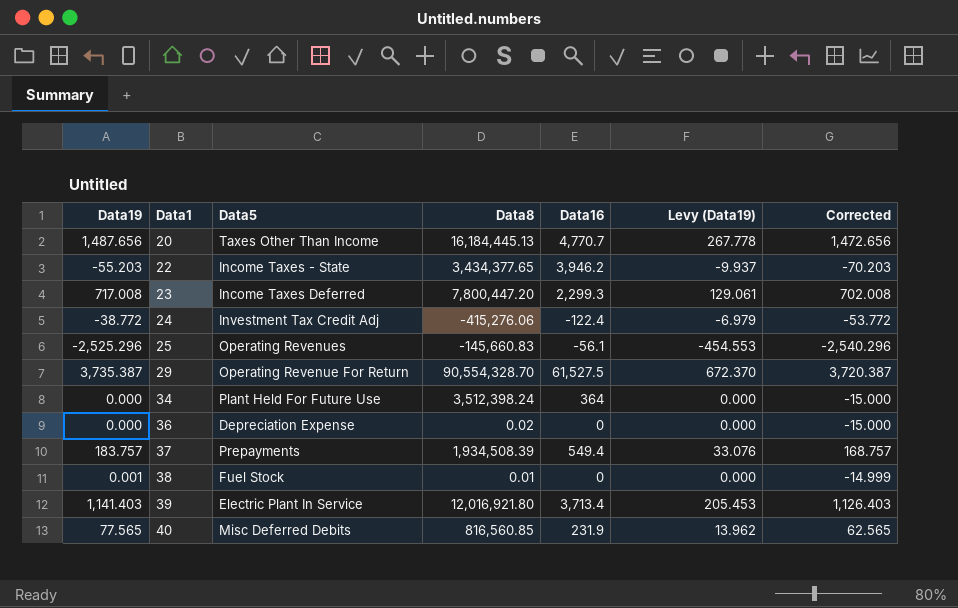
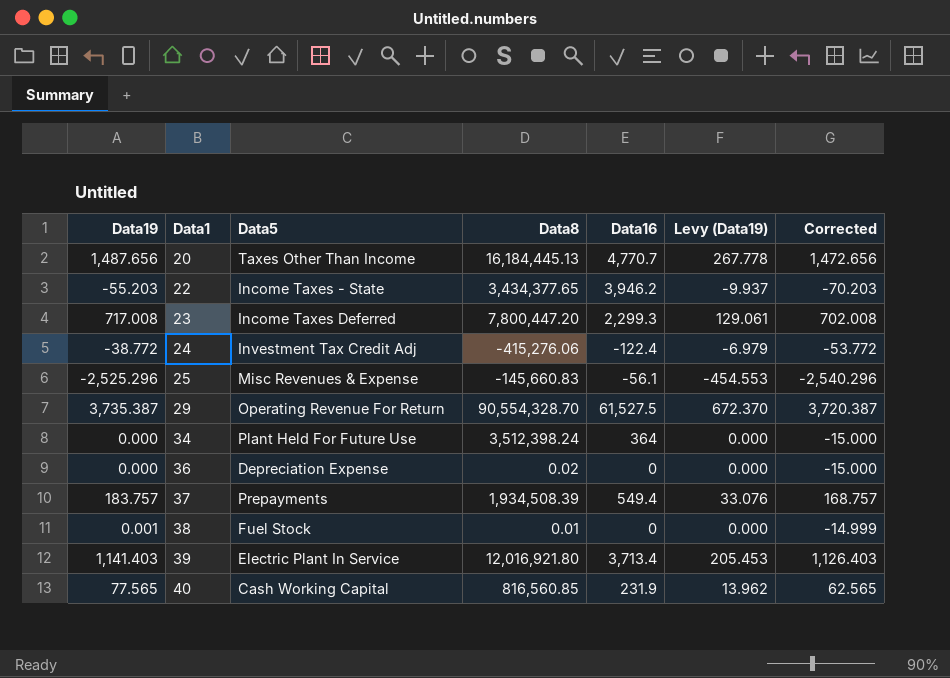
25 | Data5: Operating Revenues -> Misc Revenues & Expense
40 | Data5: Misc Deferred Debits -> Cash Working Capital

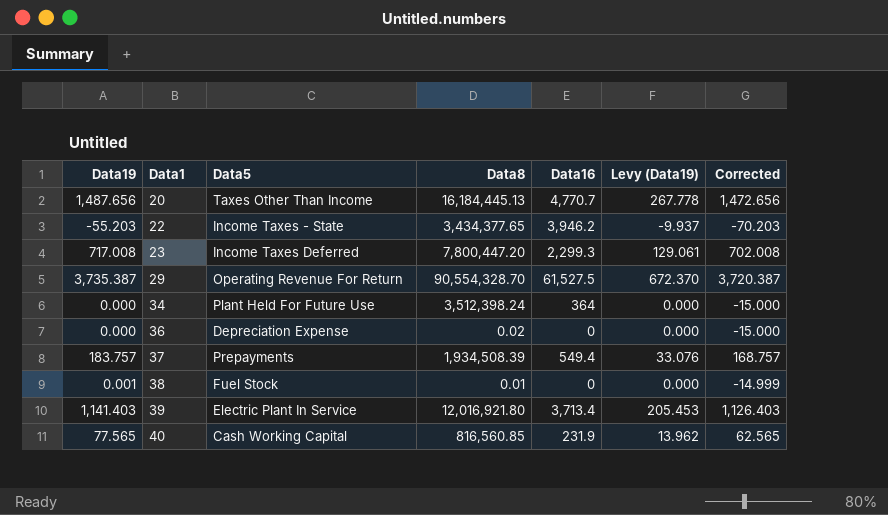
row 24: -38.772 | Investment Tax Credit Adj | -415,276.06 | -122.4 | -6.979 | -53.772 -> none
row 25: -2,525.296 | Misc Revenues & Expense | -145,660.83 | -56.1 | -454.553 | -2,540.296 -> none

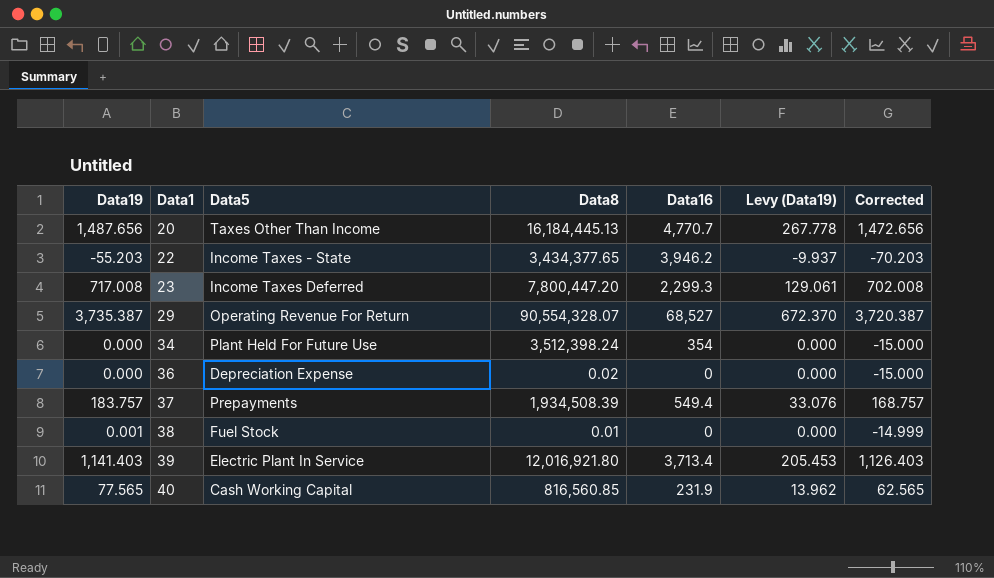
29 | Data8: 90,554,328.70 -> 90,554,328.07
29 | Data16: 61,527.5 -> 68,527
34 | Data16: 364 -> 354

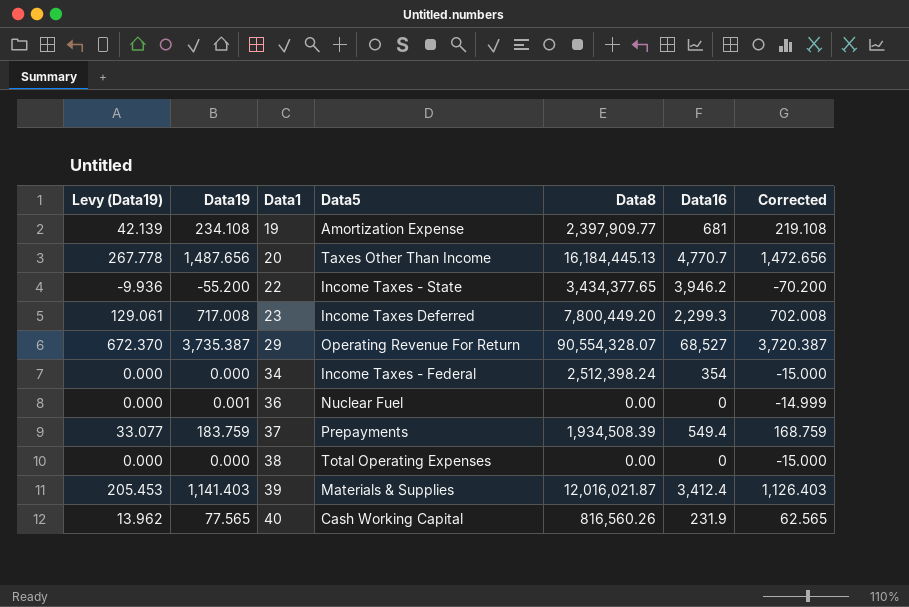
column Levy (Data19) | position: 6 -> 1
row 19: none -> 42.139 | 234.108 | Amortization Expense | 2,397,909.77 | 681 | 219.108
22 | Levy (Data19): -9.937 -> -9.936
22 | Data19: -55.203 -> -55.200
22 | Corrected: -70.203 -> -70.200
23 | Data8: 7,800,447.20 -> 7,800,449.20
34 | Data5: Plant Held For Future Use -> Income Taxes - Federal
34 | Data8: 3,512,398.24 -> 2,512,398.24
36 | Data19: 0.000 -> 0.001
36 | Data5: Depreciation Expense -> Nuclear Fuel
36 | Data8: 0.02 -> 0.00
36 | Corrected: -15.000 -> -14.999
37 | Levy (Data19): 33.076 -> 33.077
37 | Data19: 183.757 -> 183.759
37 | Corrected: 168.757 -> 168.759
38 | Data19: 0.001 -> 0.000
38 | Data5: Fuel Stock -> Total Operating Expenses
38 | Data8: 0.01 -> 0.00
38 | Corrected: -14.999 -> -15.000
39 | Data5: Electric Plant In Service -> Materials & Supplies
39 | Data8: 12,016,921.80 -> 12,016,021.87
39 | Data16: 3,713.4 -> 3,412.4
40 | Data8: 816,560.85 -> 816,560.26

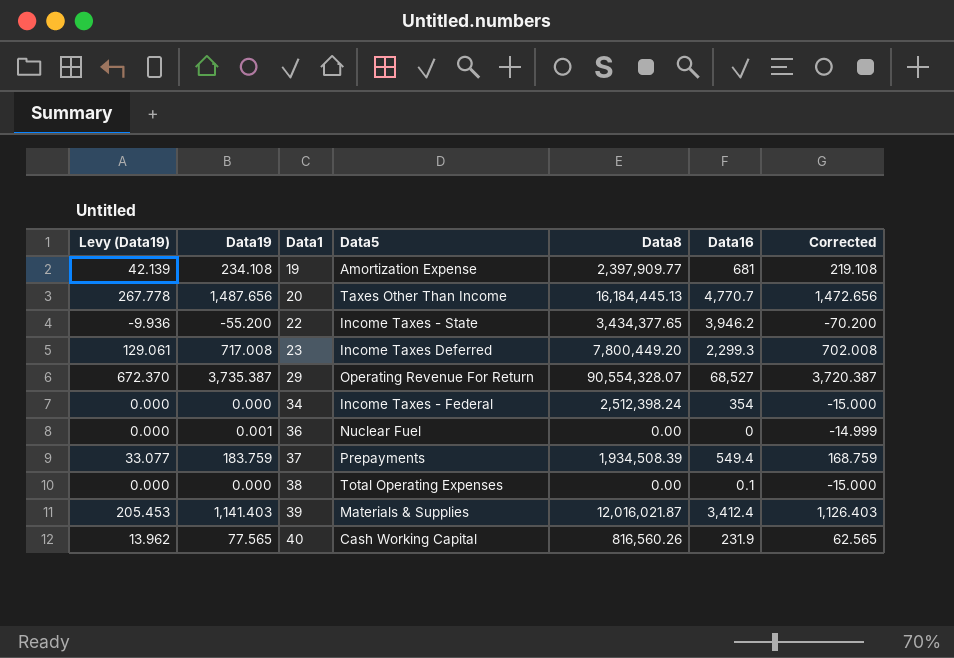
38 | Data16: 0 -> 0.1

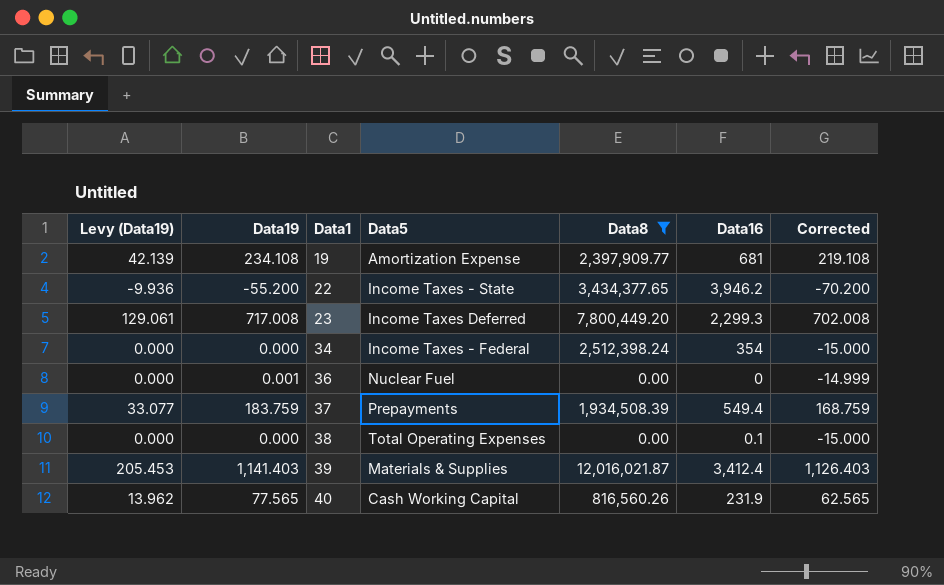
filter: none -> Data8 <= 12,016,021.87

